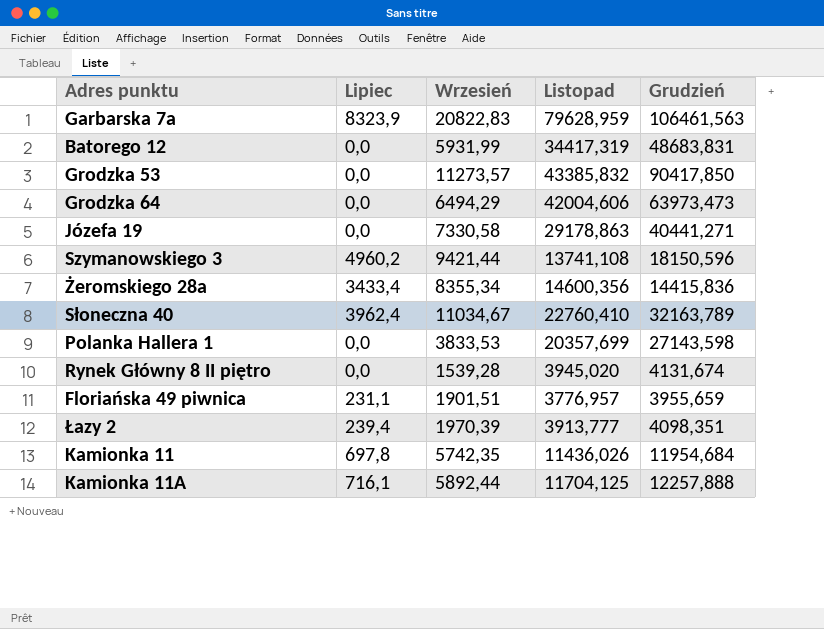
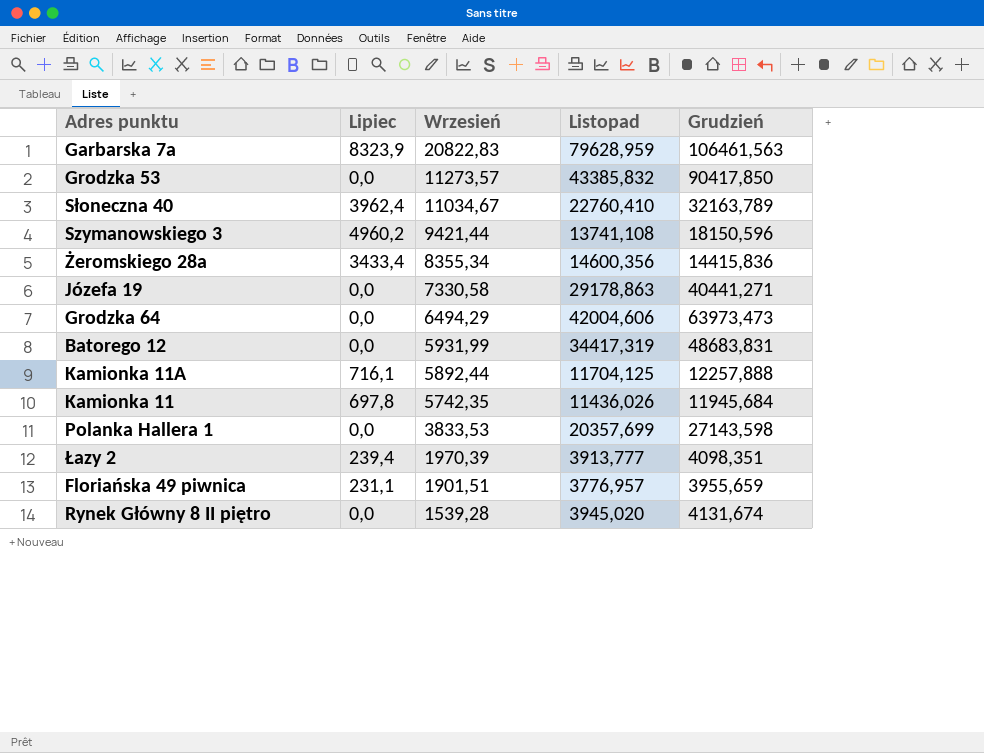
row order: none -> Wrzesień descending
Kamionka 11 | Grudzień: 11954,684 -> 11945,684

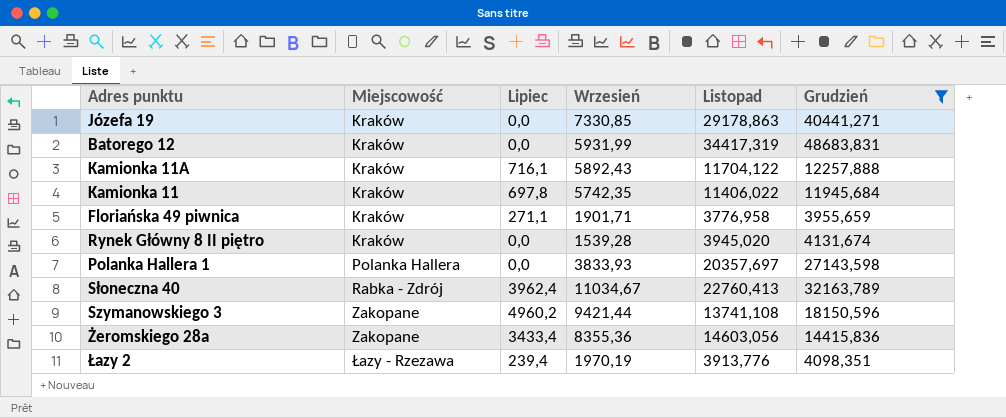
filter: none -> Grudzień <= 48683,831
row order: Wrzesień descending -> Miejscowość ascending
column Miejscowość | position: none -> 2
Józefa 19 | Wrzesień: 7330,58 -> 7330,85
Kamionka 11A | Wrzesień: 5892,44 -> 5892,43
Kamionka 11A | Listopad: 11704,125 -> 11704,122
Kamionka 11 | Listopad: 11436,026 -> 11406,022
Floriańska 49 piwnica | Lipiec: 231,1 -> 271,1
Floriańska 49 piwnica | Wrzesień: 1901,51 -> 1901,71
Floriańska 49 piwnica | Listopad: 3776,957 -> 3776,958
Polanka Hallera 1 | Wrzesień: 3833,53 -> 3833,93
Polanka Hallera 1 | Listopad: 20357,699 -> 20357,697
Słoneczna 40 | Listopad: 22760,410 -> 22760,413
Żeromskiego 28a | Wrzesień: 8355,34 -> 8355,36
Żeromskiego 28a | Listopad: 14600,356 -> 14603,056
Łazy 2 | Wrzesień: 1970,39 -> 1970,19
Łazy 2 | Listopad: 3913,777 -> 3913,776

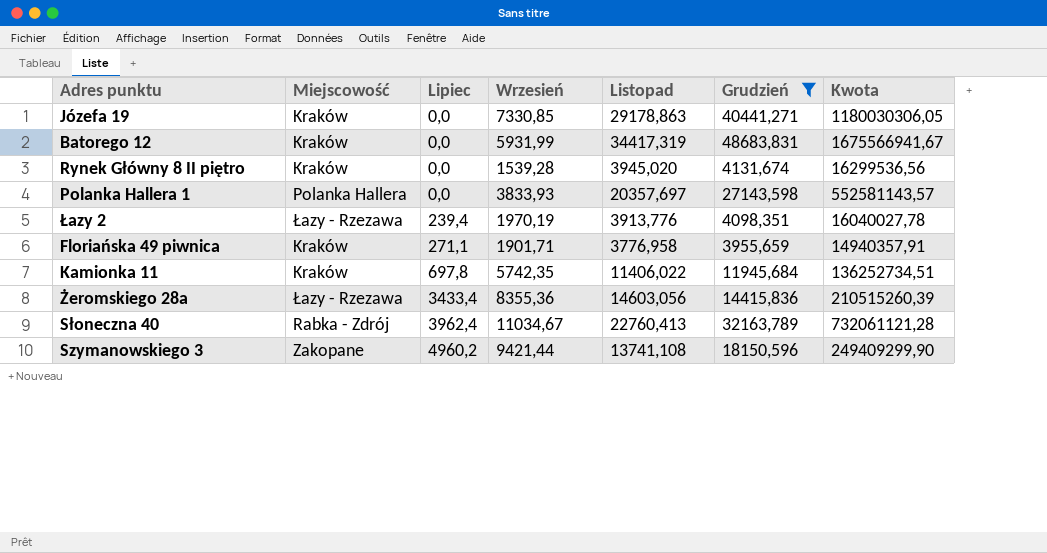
row order: Miejscowość ascending -> Lipiec ascending
column Kwota | formula: none -> [Listopad] * [Grudzień]
row Kamionka 11A: Kraków | 716,1 | 5892,43 | 11704,122 | 12257,888 -> none
Żeromskiego 28a | Miejscowość: Zakopane -> Łazy - Rzezawa

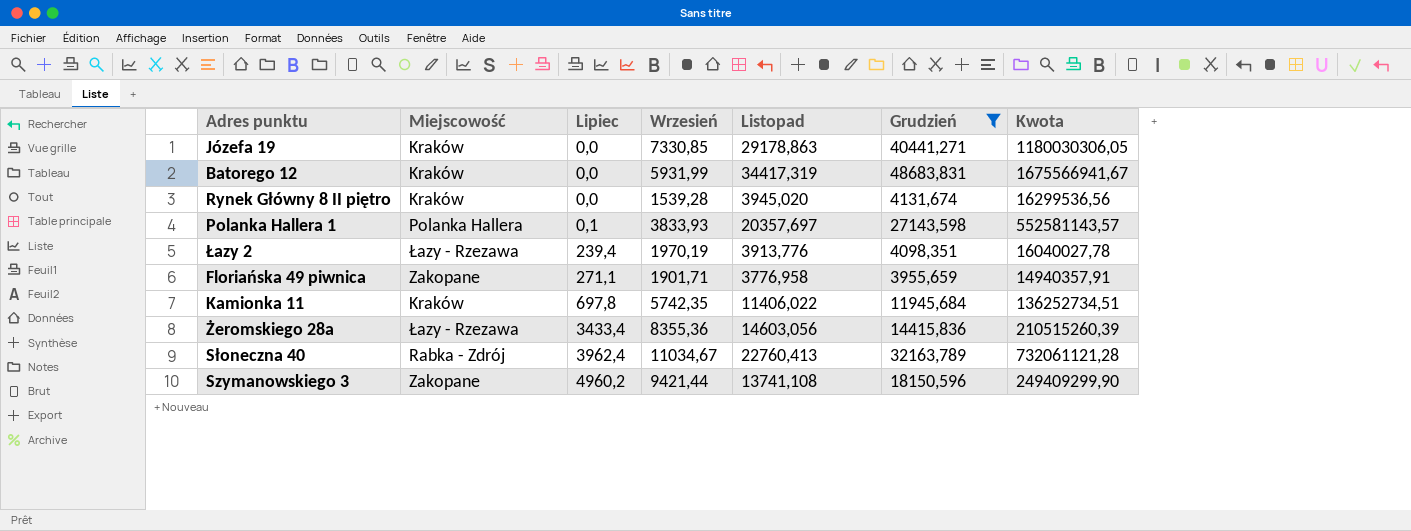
Polanka Hallera 1 | Lipiec: 0,0 -> 0,1
Floriańska 49 piwnica | Miejscowość: Kraków -> Zakopane

